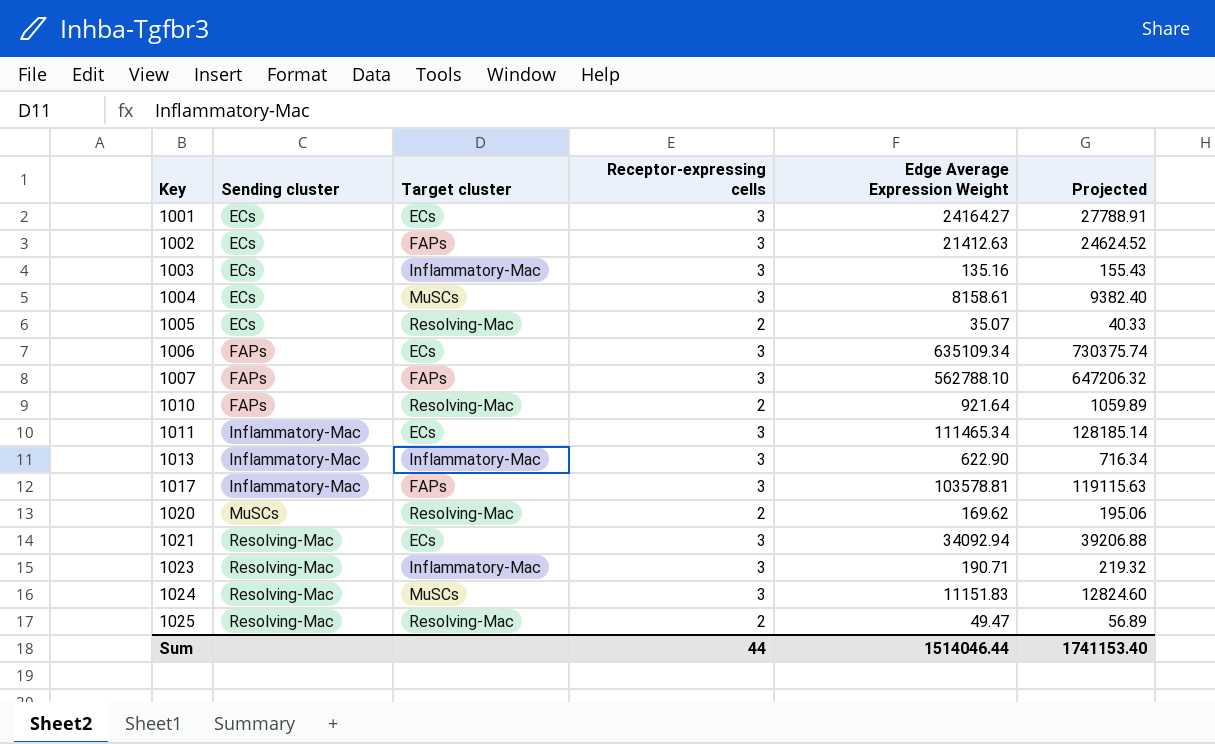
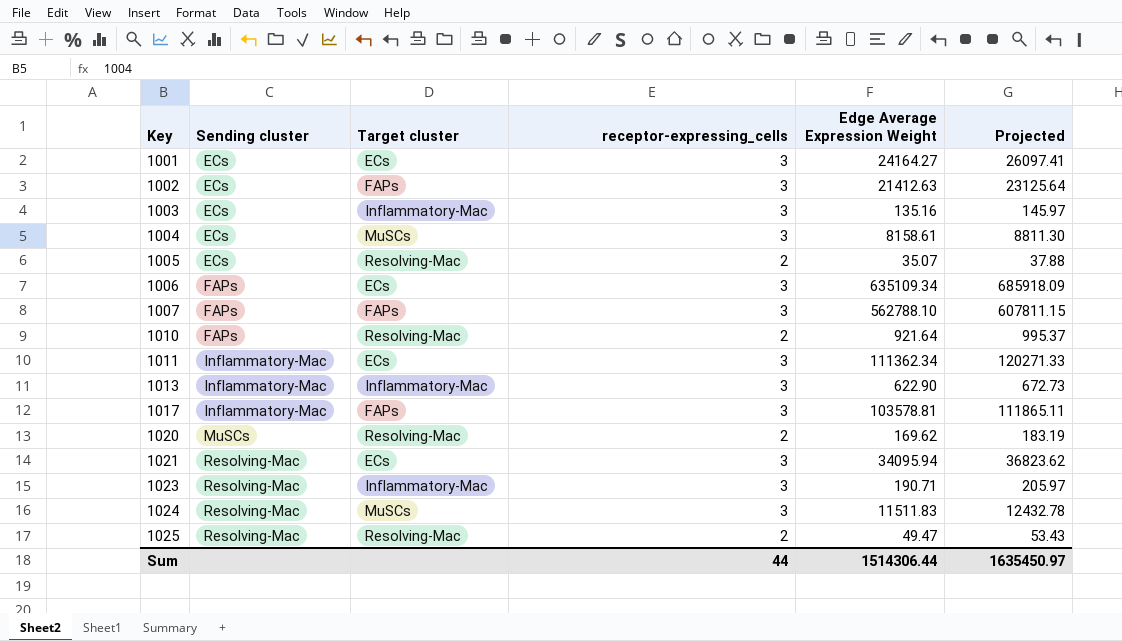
column name: Receptor-expressing cells -> receptor-expressing_cells
column Projected | formula: [Edge Average Expression Weight] * 1.15 -> [Edge Average Expression Weight] * 1.08
1011 | Edge Average Expression Weight: 111465.34 -> 111362.34
1021 | Edge Average Expression Weight: 34092.94 -> 34095.94
1024 | Edge Average Expression Weight: 11151.83 -> 11511.83
Sum | Edge Average Expression Weight: 1514046.44 -> 1514306.44
Sum | Projected: 1741153.40 -> 1635450.97

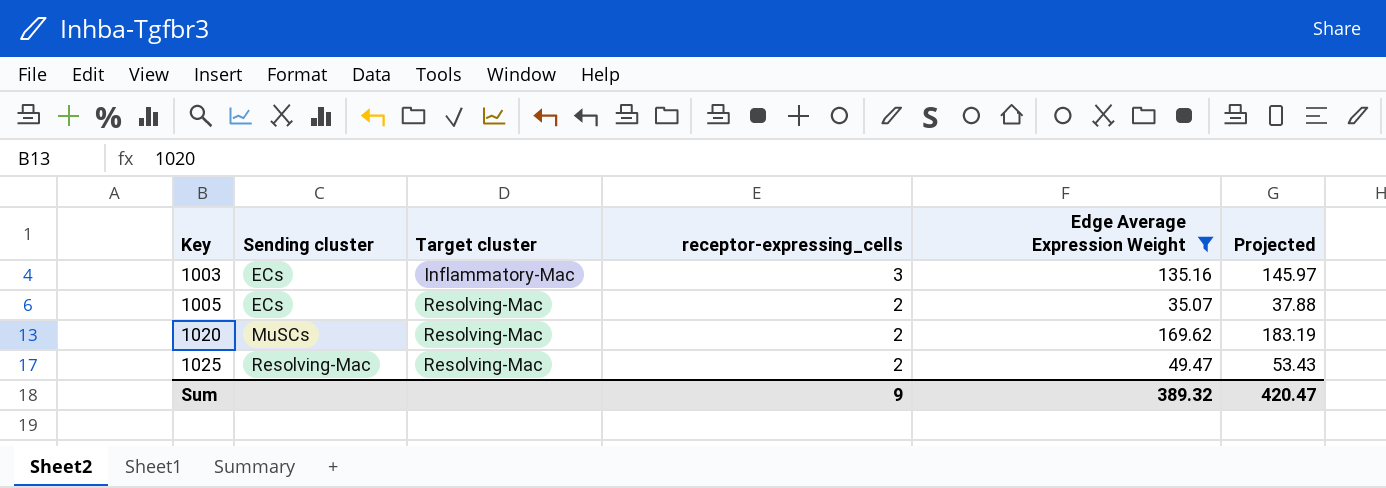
filter: none -> Edge Average Expression Weight <= 169.62
Sum | receptor-expressing_cells: 44 -> 9
Sum | Edge Average Expression Weight: 1514306.44 -> 389.32
Sum | Projected: 1635450.97 -> 420.47

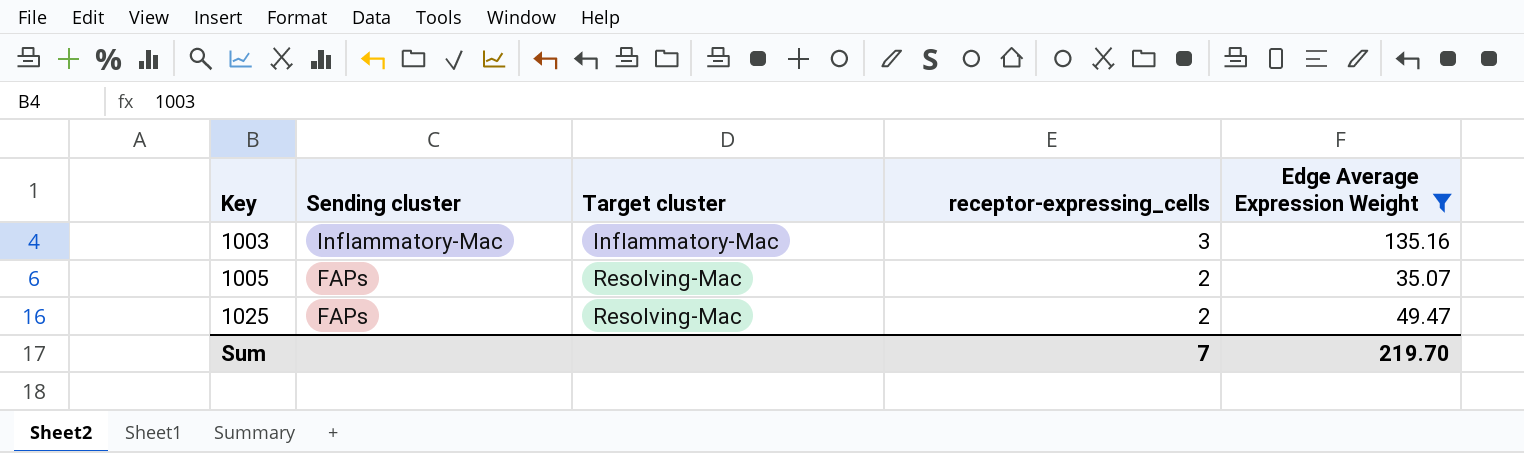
column Projected | formula: [Edge Average Expression Weight] * 1.08 -> none
row 1020: MuSCs | Resolving-Mac | 2 | 169.62 | 183.19 -> none
1003 | Sending cluster: ECs -> Inflammatory-Mac
1005 | Sending cluster: ECs -> FAPs
1025 | Sending cluster: Resolving-Mac -> FAPs
Sum | receptor-expressing_cells: 9 -> 7
Sum | Edge Average Expression Weight: 389.32 -> 219.70

